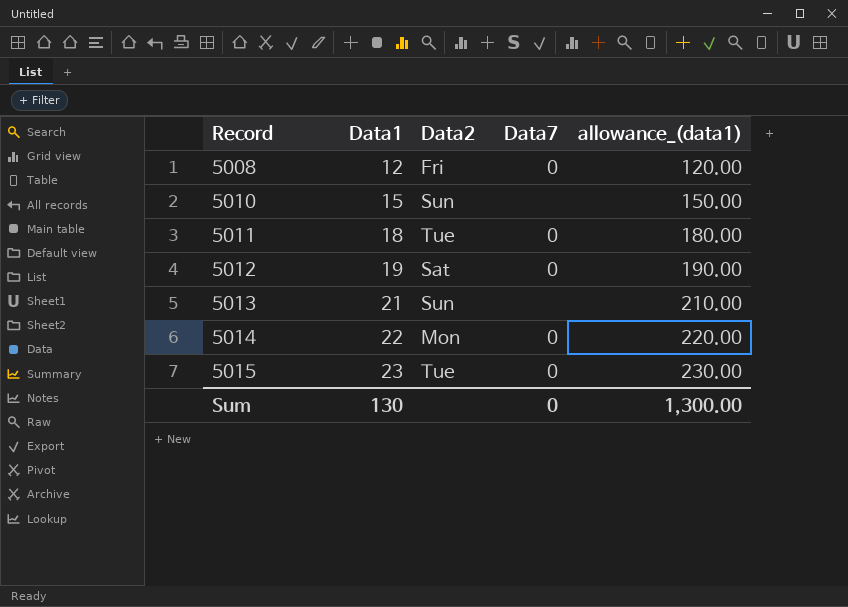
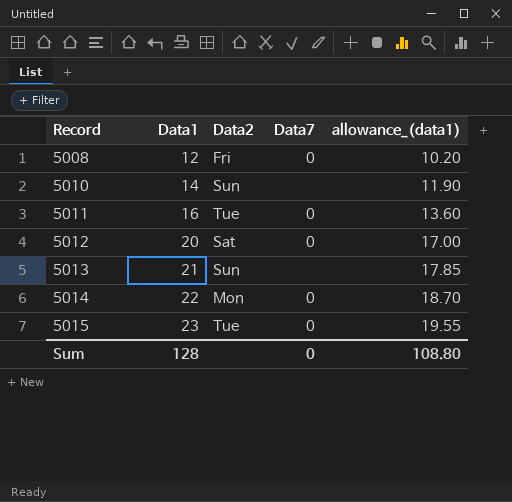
column allowance_(data1) | formula: [Data1] * 10 -> [Data1] * 0.85
5010 | Data1: 15 -> 14
5011 | Data1: 18 -> 16
5012 | Data1: 19 -> 20
Sum | Data1: 130 -> 128
Sum | allowance_(data1): 1,300.00 -> 108.80

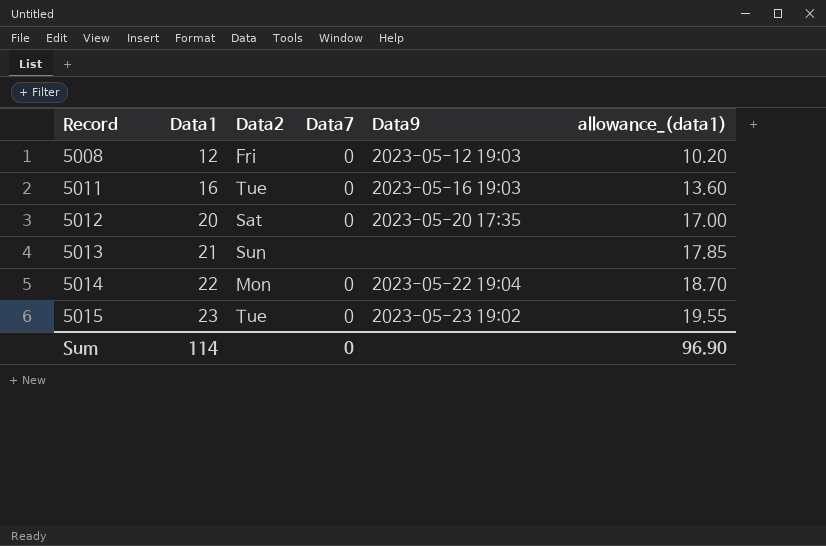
column Data9 | position: none -> 5
row 5010: 14 | Sun | none | 11.90 -> none
Sum | Data1: 128 -> 114
Sum | allowance_(data1): 108.80 -> 96.90

